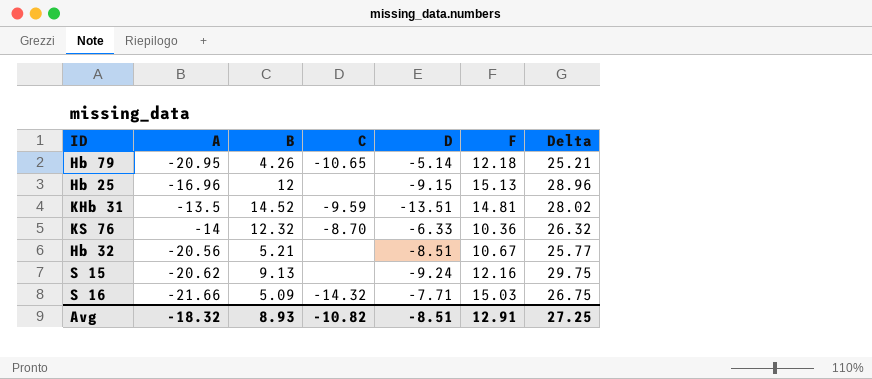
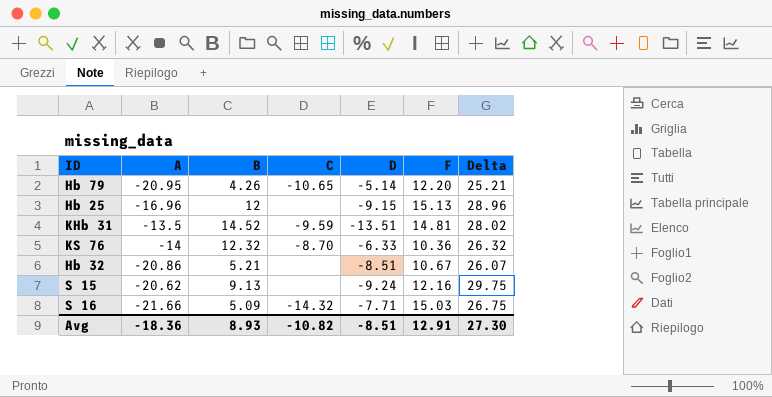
Hb 79 | F: 12.18 -> 12.20
Hb 32 | A: -20.56 -> -20.86
Hb 32 | Delta: 25.77 -> 26.07
Avg | A: -18.32 -> -18.36
Avg | Delta: 27.25 -> 27.30

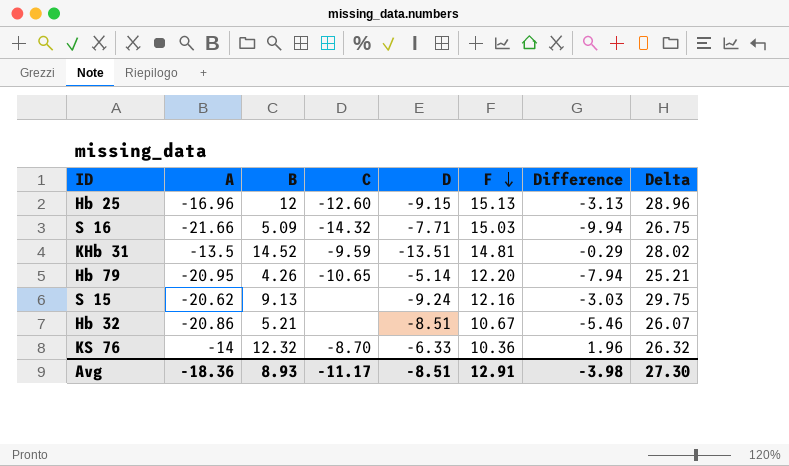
row order: none -> F descending
column Difference | formula: none -> [B] - [F]
Hb 25 | C: none -> -12.60
Avg | C: -10.82 -> -11.17

